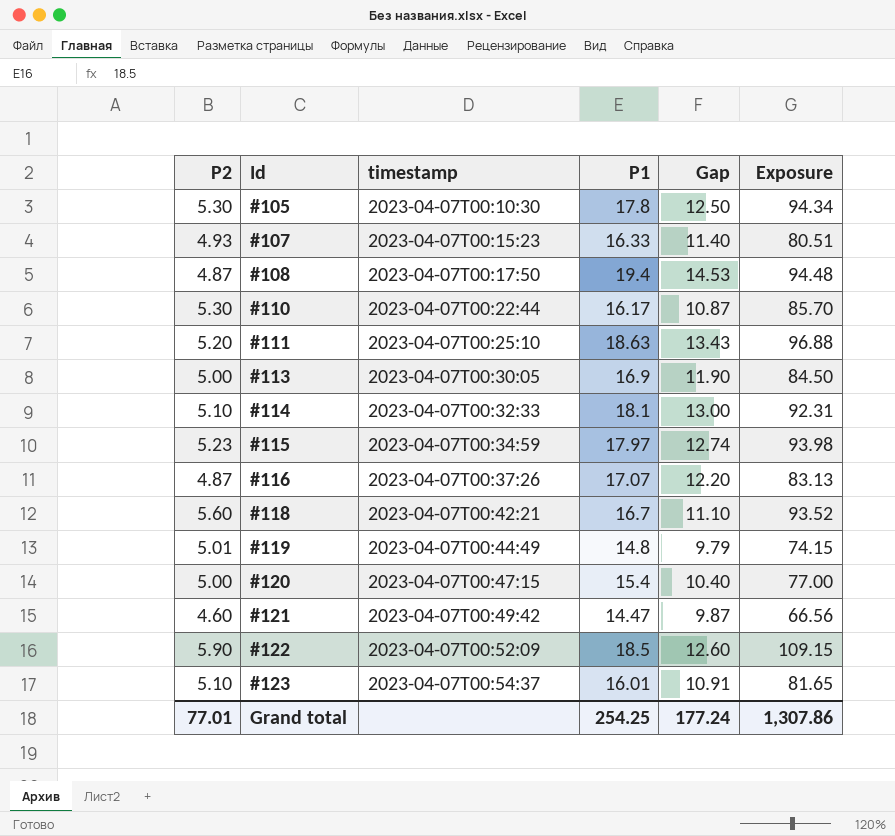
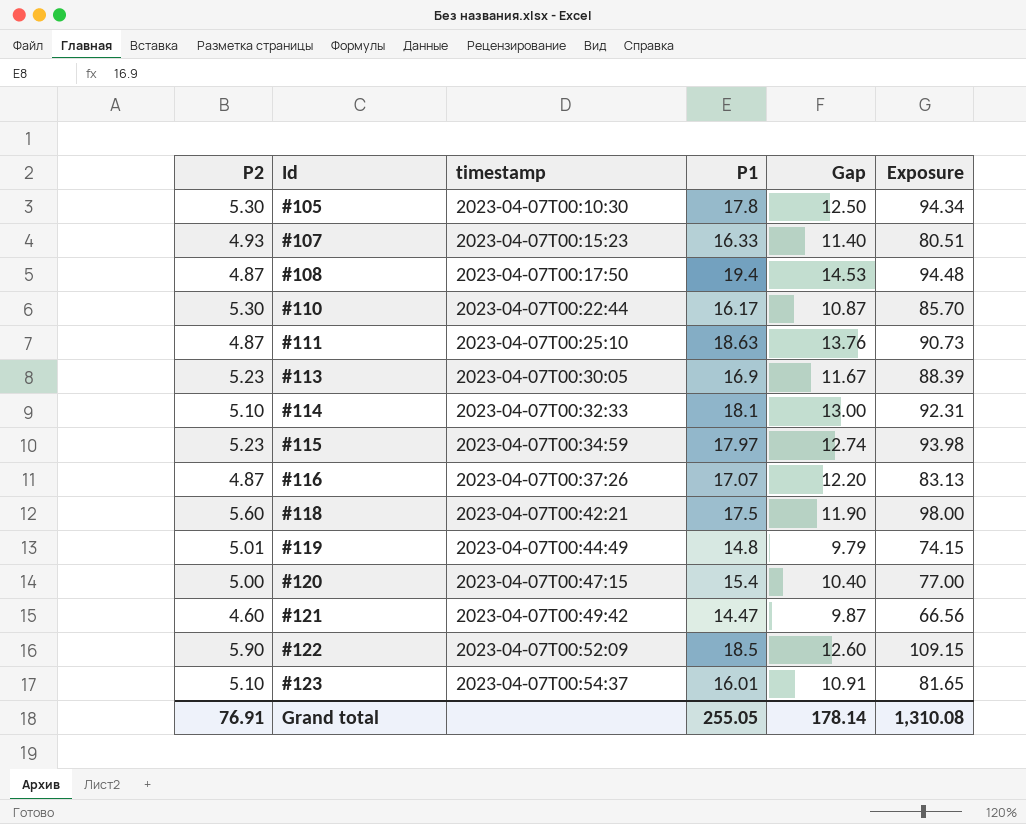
#111 | P2: 5.20 -> 4.87
#111 | Gap: 13.43 -> 13.76
#111 | Exposure: 96.88 -> 90.73
#113 | P2: 5.00 -> 5.23
#113 | Gap: 11.90 -> 11.67
#113 | Exposure: 84.50 -> 88.39
#118 | P1: 16.7 -> 17.5
#118 | Gap: 11.10 -> 11.90
#118 | Exposure: 93.52 -> 98.00
Grand total | P2: 77.01 -> 76.91
Grand total | P1: 254.25 -> 255.05
Grand total | Gap: 177.24 -> 178.14
Grand total | Exposure: 1,307.86 -> 1,310.08

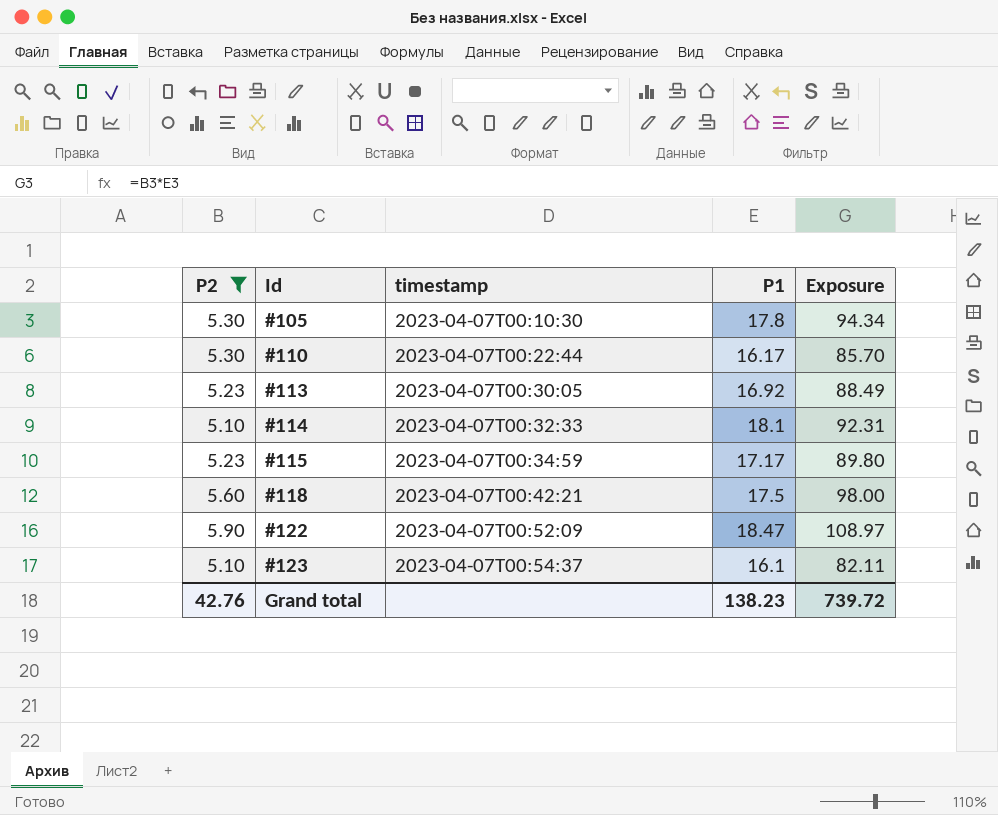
filter: none -> P2 >= 5.10
column Gap | formula: [P1] - [P2] -> none
#113 | P1: 16.9 -> 16.92
#113 | Exposure: 88.39 -> 88.49
#115 | P1: 17.97 -> 17.17
#115 | Exposure: 93.98 -> 89.80
#122 | P1: 18.5 -> 18.47
#122 | Exposure: 109.15 -> 108.97
#123 | P1: 16.01 -> 16.1
#123 | Exposure: 81.65 -> 82.11
Grand total | P2: 76.91 -> 42.76
Grand total | P1: 255.05 -> 138.23
Grand total | Exposure: 1,310.08 -> 739.72

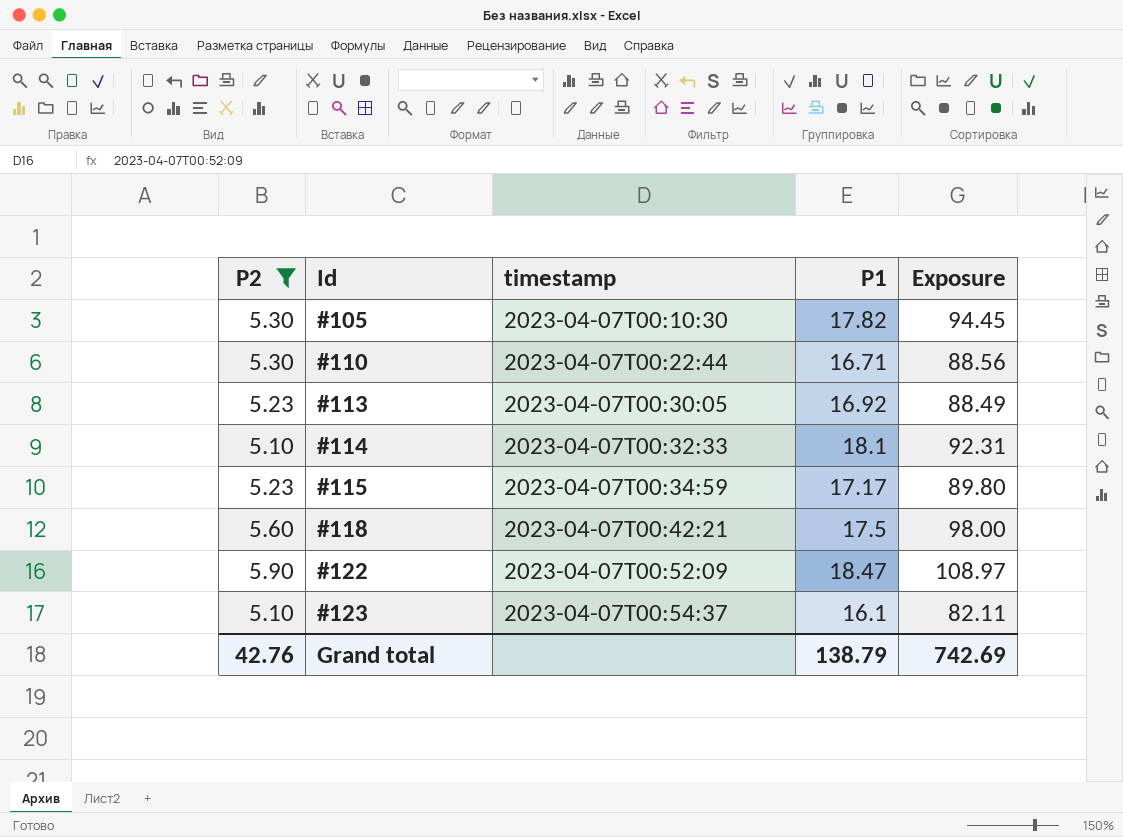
#105 | P1: 17.8 -> 17.82
#105 | Exposure: 94.34 -> 94.45
#110 | P1: 16.17 -> 16.71
#110 | Exposure: 85.70 -> 88.56
Grand total | P1: 138.23 -> 138.79
Grand total | Exposure: 739.72 -> 742.69

